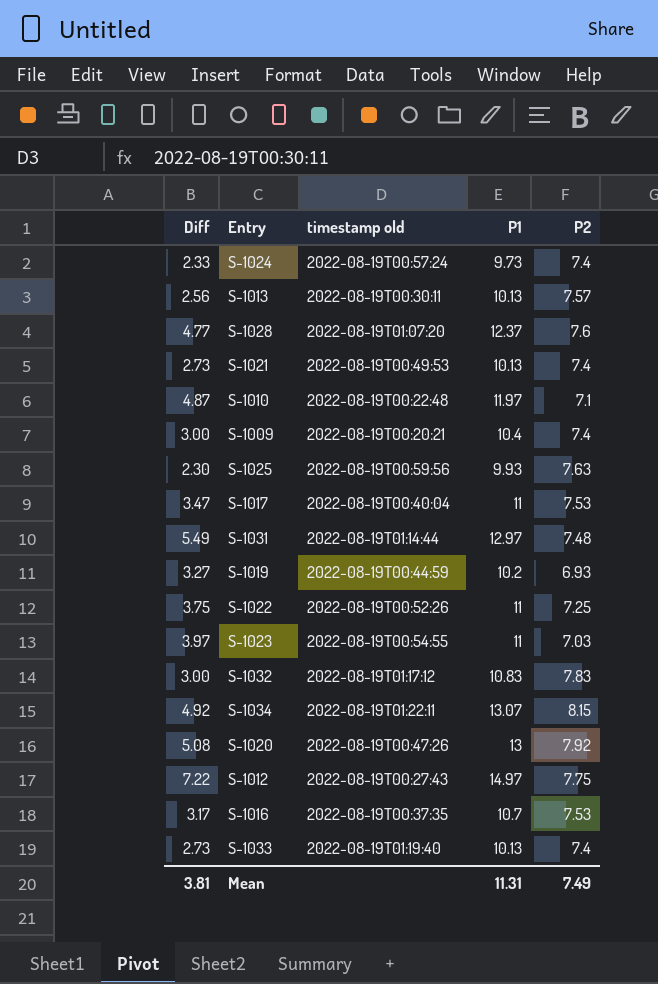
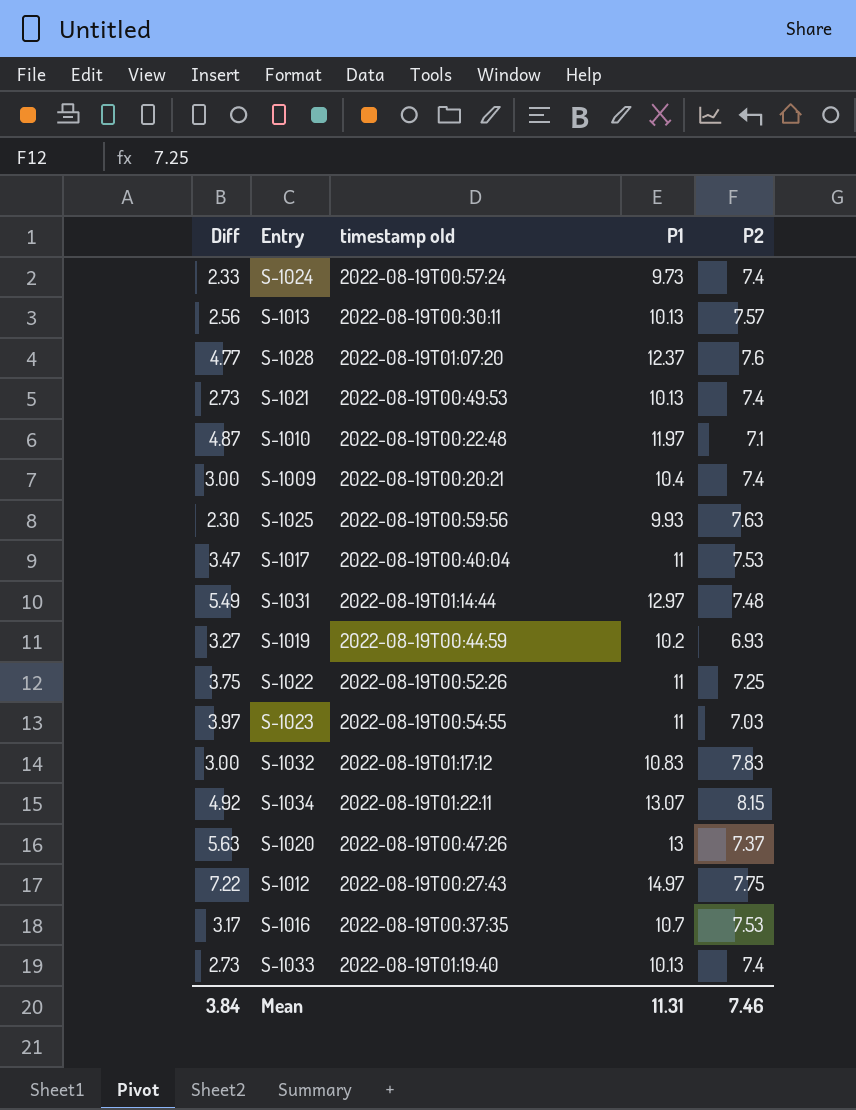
S-1020 | Diff: 5.08 -> 5.63
S-1020 | P2: 7.92 -> 7.37
Mean | Diff: 3.81 -> 3.84
Mean | P2: 7.49 -> 7.46

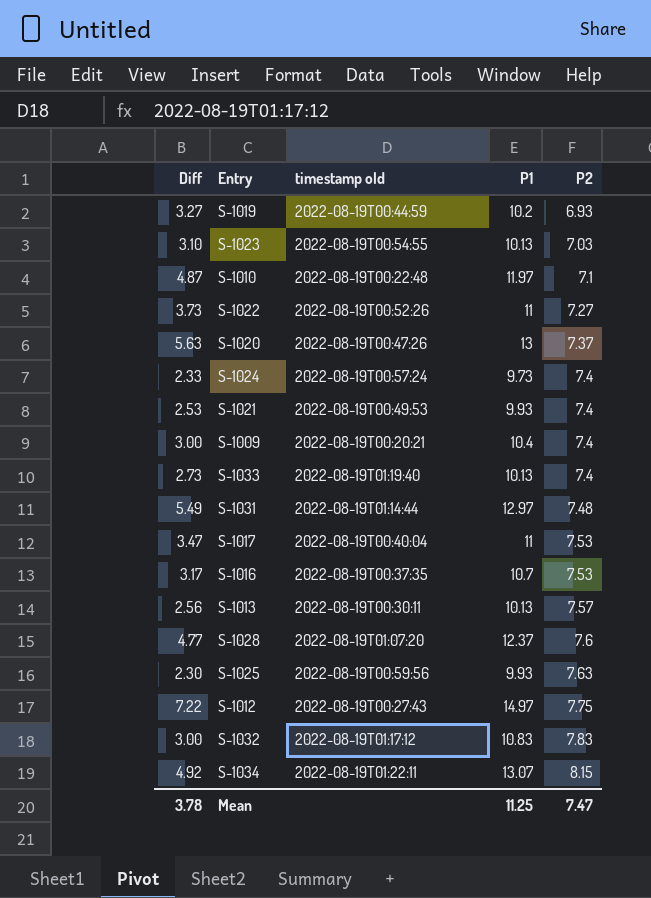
row order: none -> P2 ascending
S-1023 | Diff: 3.97 -> 3.10
S-1023 | P1: 11 -> 10.13
S-1022 | Diff: 3.75 -> 3.73
S-1022 | P2: 7.25 -> 7.27
S-1021 | Diff: 2.73 -> 2.53
S-1021 | P1: 10.13 -> 9.93
Mean | Diff: 3.84 -> 3.78
Mean | P1: 11.31 -> 11.25
Mean | P2: 7.46 -> 7.47

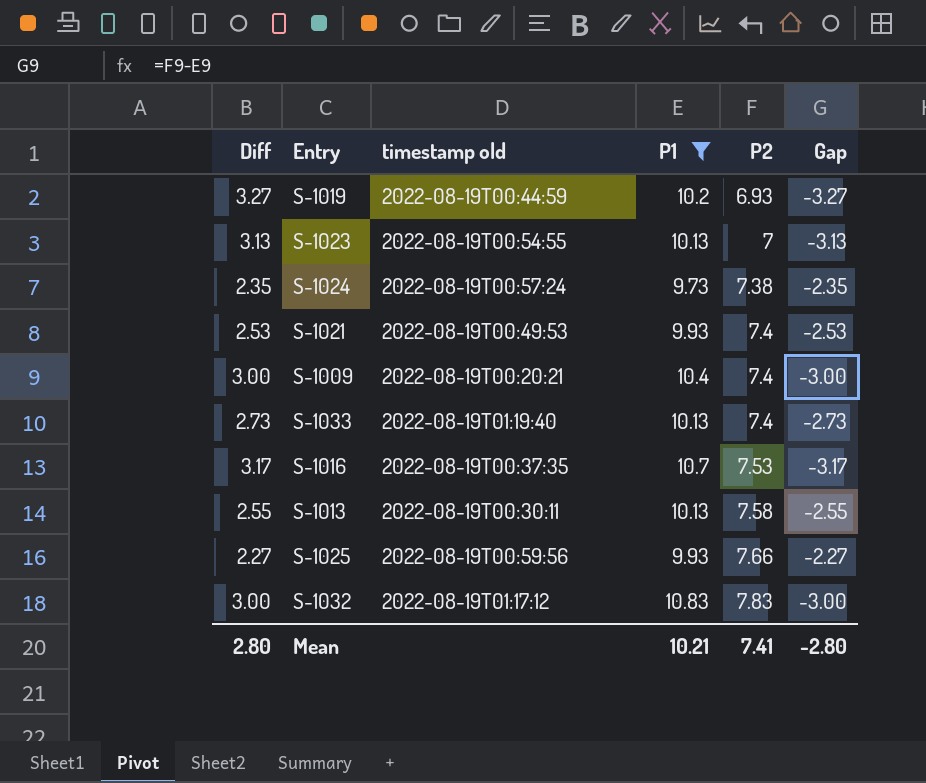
filter: none -> P1 <= 10.83
column Gap | formula: none -> [P2] - [P1]
S-1023 | Diff: 3.10 -> 3.13
S-1023 | P2: 7.03 -> 7
S-1024 | Diff: 2.33 -> 2.35
S-1024 | P2: 7.4 -> 7.38
S-1013 | Diff: 2.56 -> 2.55
S-1013 | P2: 7.57 -> 7.58
S-1025 | Diff: 2.30 -> 2.27
S-1025 | P2: 7.63 -> 7.66
Mean | Diff: 3.78 -> 2.80
Mean | P1: 11.25 -> 10.21
Mean | P2: 7.47 -> 7.41

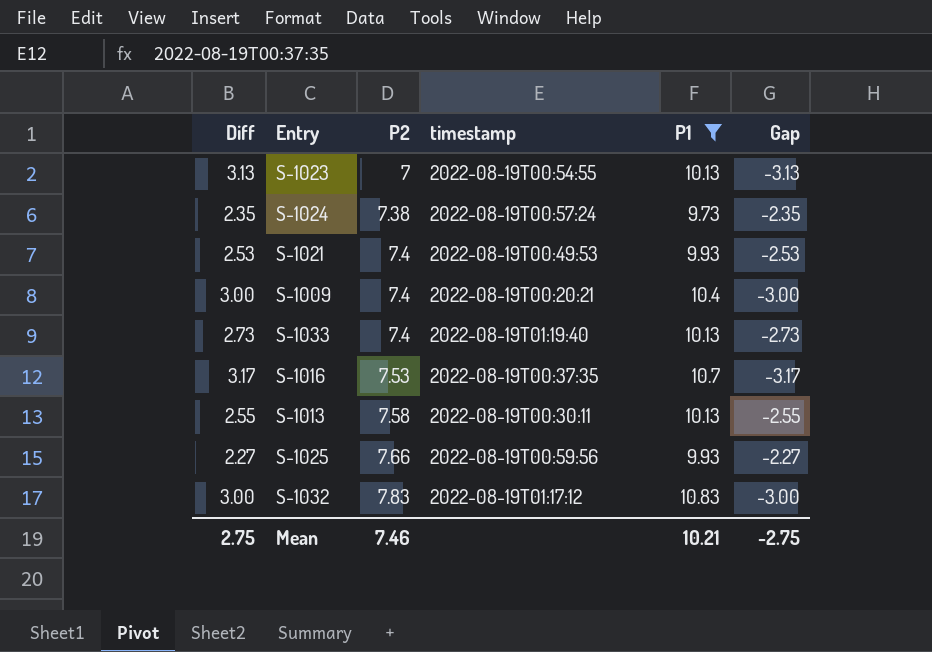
column P2 | position: 5 -> 3
column name: timestamp old -> timestamp
row S-1019: 3.27 | 2022-08-19T00:44:59 | 10.2 | 6.93 | -3.27 -> none
Mean | Diff: 2.80 -> 2.75
Mean | P2: 7.41 -> 7.46
Mean | Gap: -2.80 -> -2.75

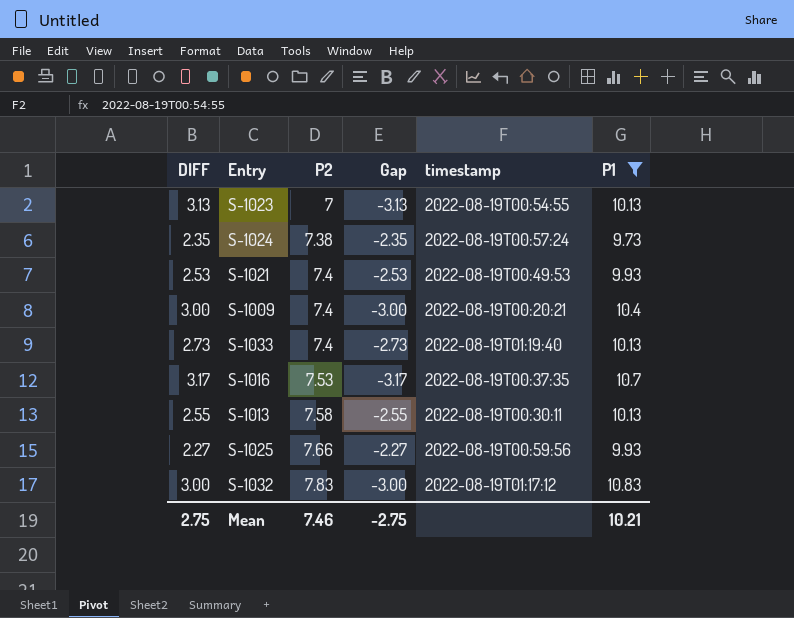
column name: Diff -> DIFF
column Gap | position: 6 -> 4

